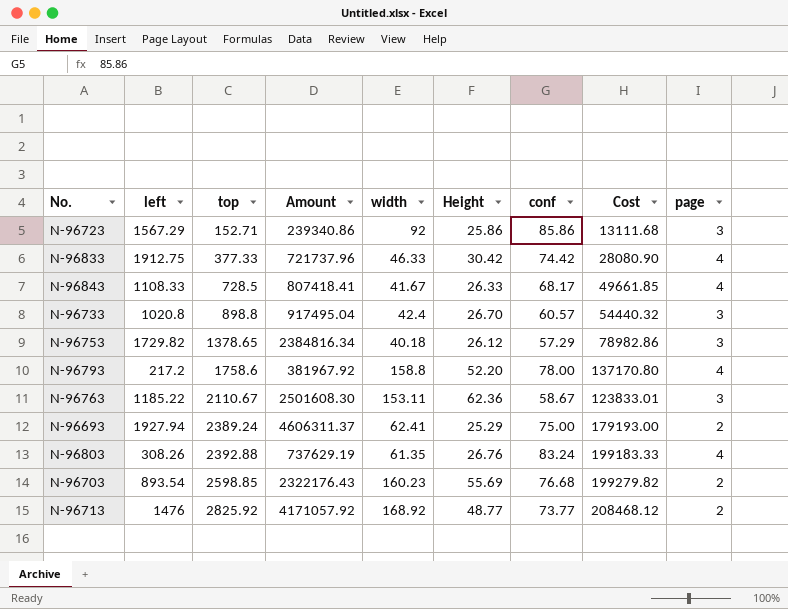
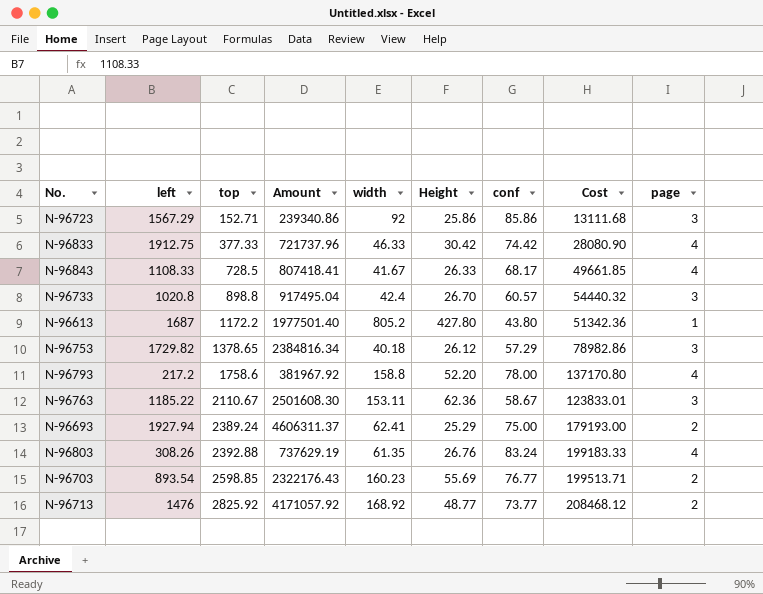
row N-96613: none -> 1687 | 1172.2 | 1977501.40 | 805.2 | 427.80 | 43.80 | 51342.36 | 1
N-96703 | conf: 76.68 -> 76.77
N-96703 | Cost: 199279.82 -> 199513.71

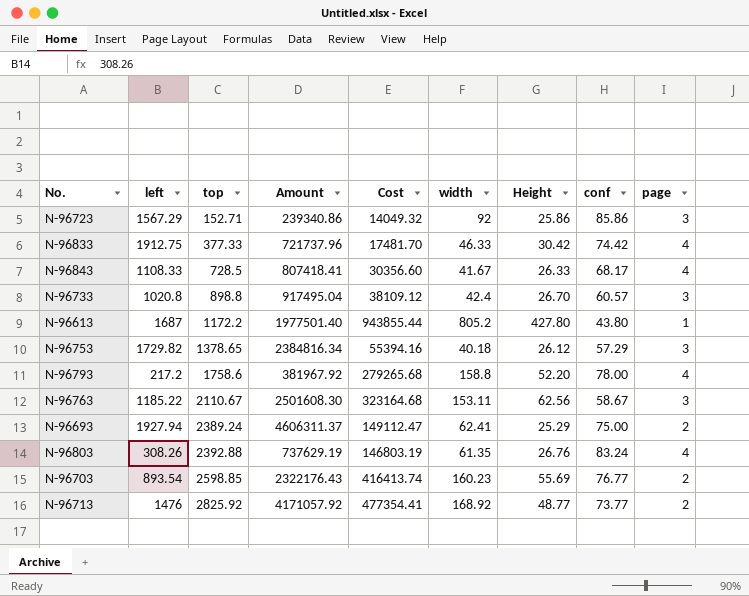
column Cost | formula: [top] * [conf] -> [top] * [width]
column Cost | position: 8 -> 5
N-96763 | Height: 62.36 -> 62.56

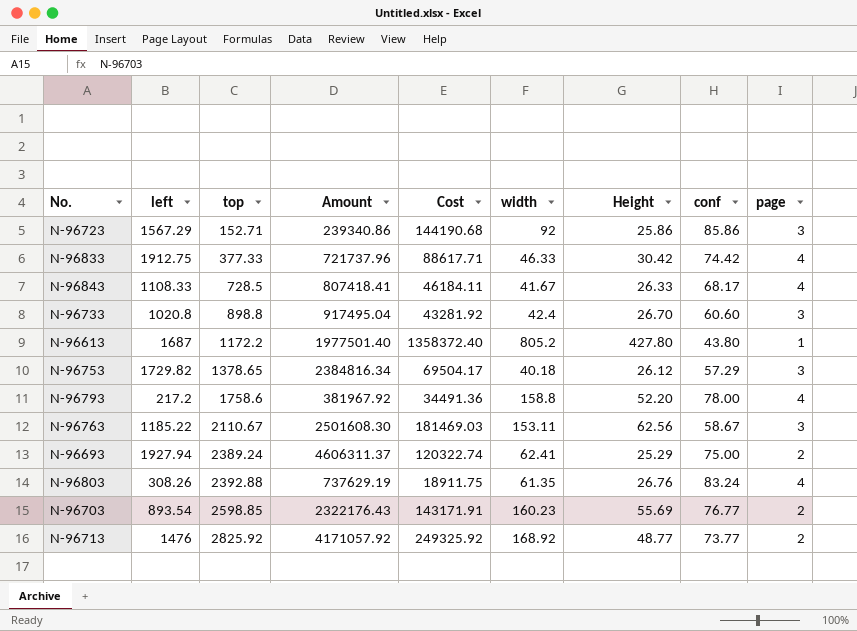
column Cost | formula: [top] * [width] -> [left] * [width]
N-96733 | conf: 60.57 -> 60.60

